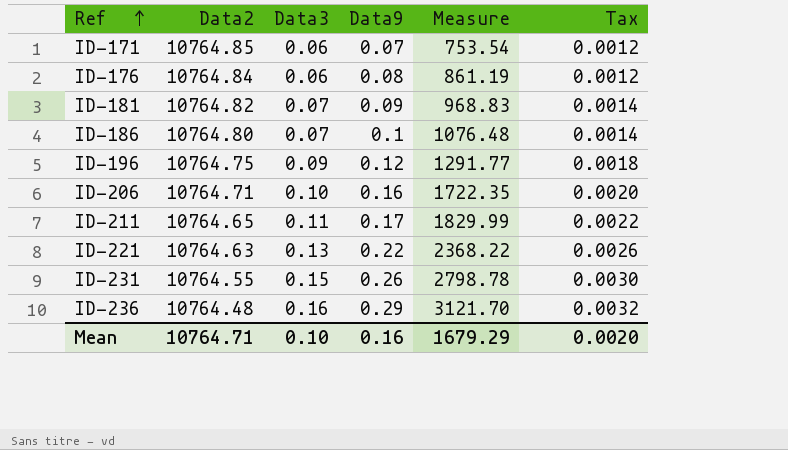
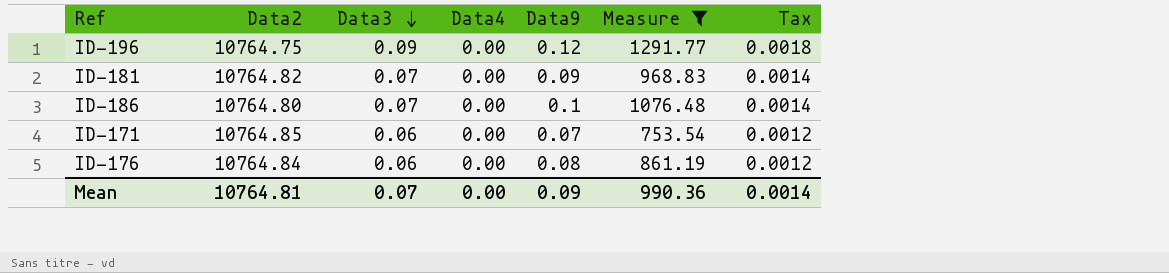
filter: none -> Measure <= 1291.77
row order: Ref ascending -> Data3 descending
column Data4 | position: none -> 4
Mean | Data2: 10764.71 -> 10764.81
Mean | Data3: 0.10 -> 0.07
Mean | Data9: 0.16 -> 0.09
Mean | Measure: 1679.29 -> 990.36
Mean | Tax: 0.0020 -> 0.0014

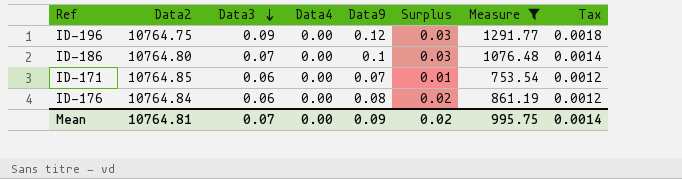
column Surplus | formula: none -> [Data9] - [Data3]
row ID-181: 10764.82 | 0.07 | 0.00 | 0.09 | 968.83 | 0.0014 -> none
Mean | Measure: 990.36 -> 995.75

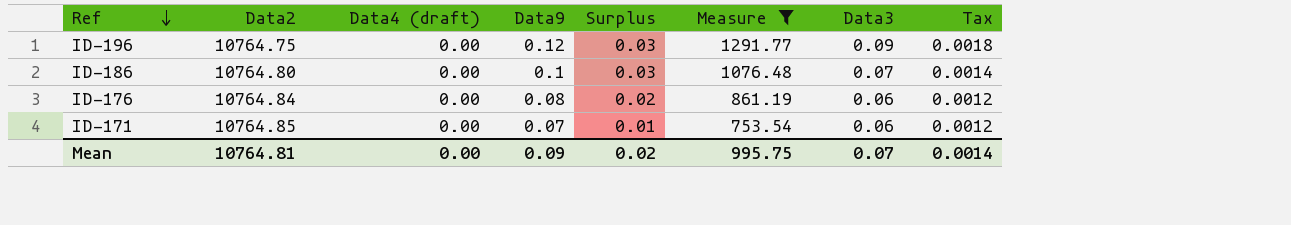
row order: Data3 descending -> Ref descending
column name: Data4 -> Data4 (draft)
column Data3 | position: 3 -> 7

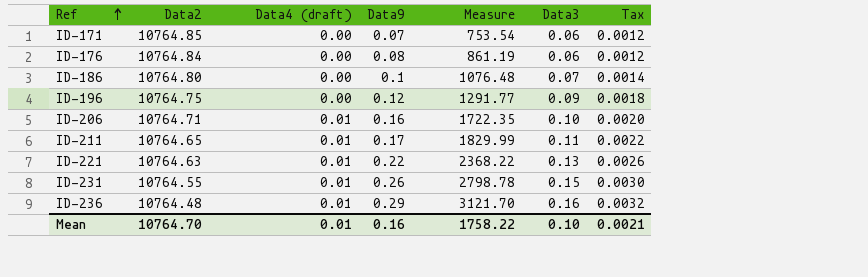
filter: Measure <= 1291.77 -> none
row order: Ref descending -> Ref ascending
column Surplus | formula: [Data9] - [Data3] -> none
Mean | Data2: 10764.81 -> 10764.70
Mean | Data4 (draft): 0.00 -> 0.01
Mean | Data9: 0.09 -> 0.16
Mean | Measure: 995.75 -> 1758.22
Mean | Data3: 0.07 -> 0.10
Mean | Tax: 0.0014 -> 0.0021

